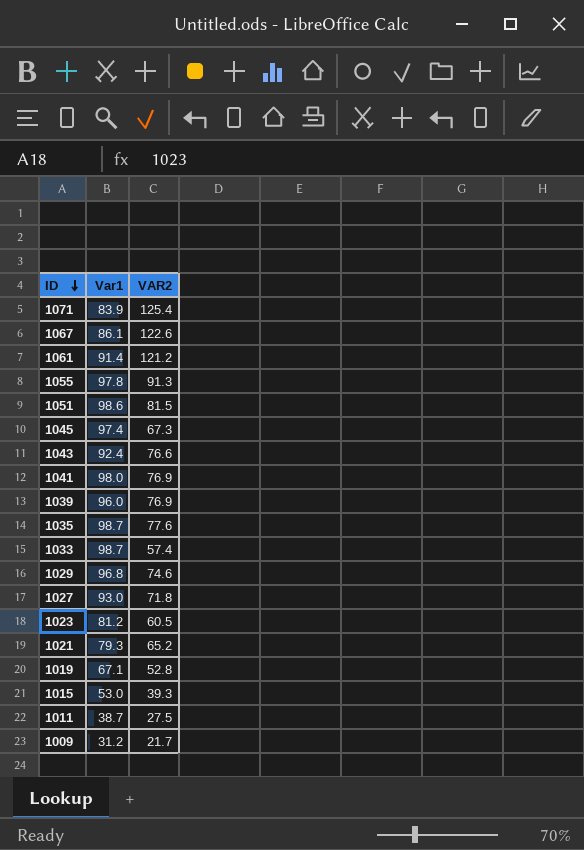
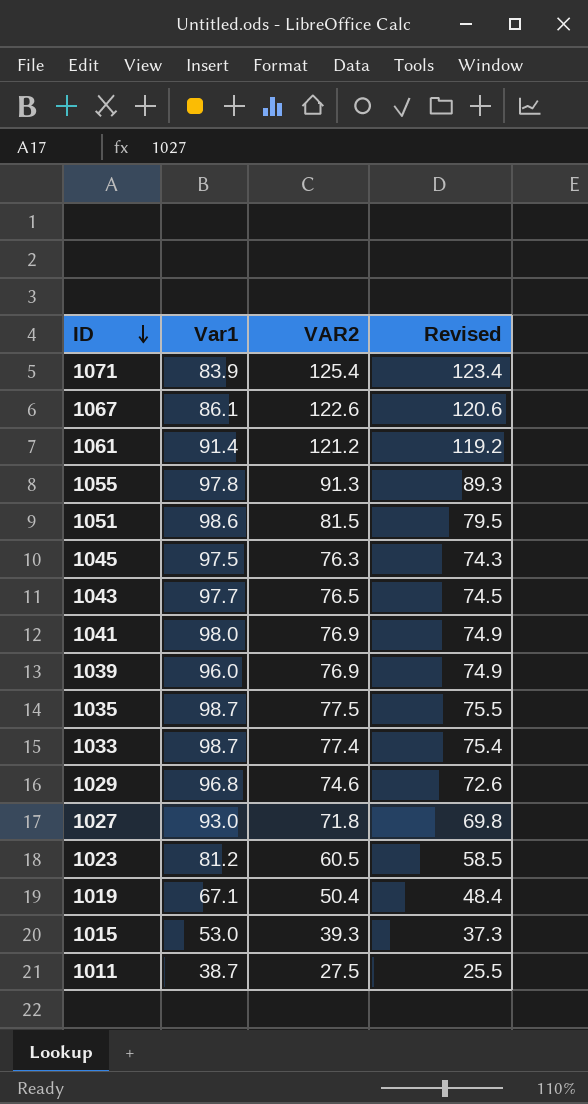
column Revised | formula: none -> [VAR2] - 2
row 1021: 79.3 | 65.2 -> none
row 1009: 31.2 | 21.7 -> none
1045 | Var1: 97.4 -> 97.5
1045 | VAR2: 67.3 -> 76.3
1043 | Var1: 92.4 -> 97.7
1043 | VAR2: 76.6 -> 76.5
1035 | VAR2: 77.6 -> 77.5
1033 | VAR2: 57.4 -> 77.4
1019 | VAR2: 52.8 -> 50.4

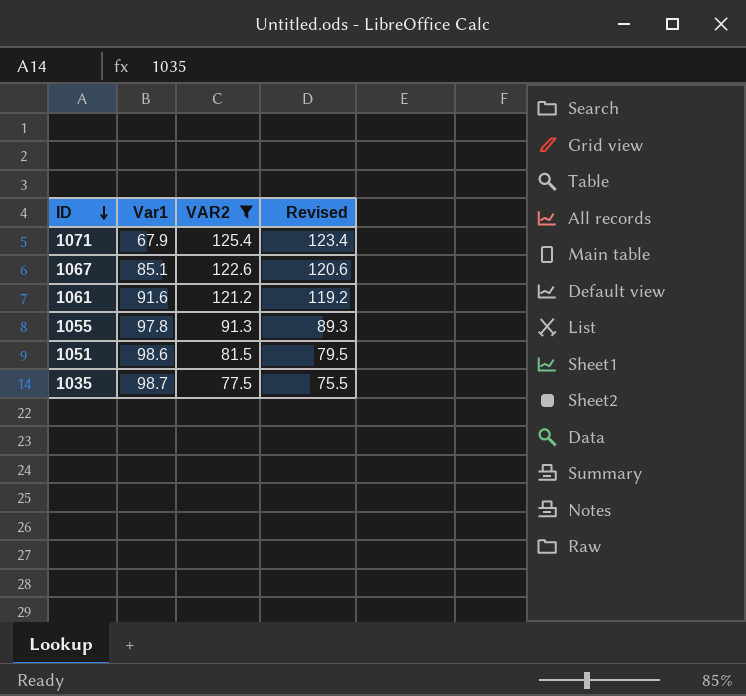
filter: none -> VAR2 >= 77.5
1071 | Var1: 83.9 -> 67.9
1067 | Var1: 86.1 -> 85.1
1061 | Var1: 91.4 -> 91.6

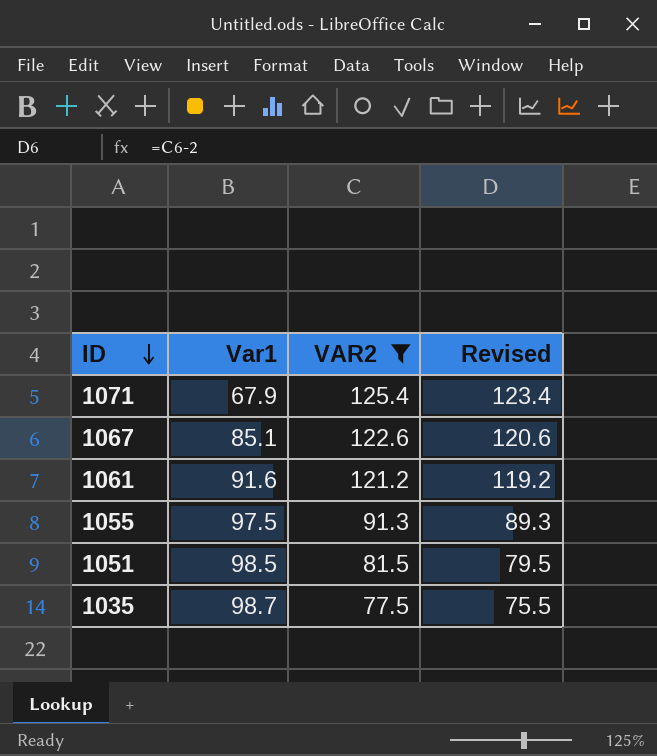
1055 | Var1: 97.8 -> 97.5
1051 | Var1: 98.6 -> 98.5

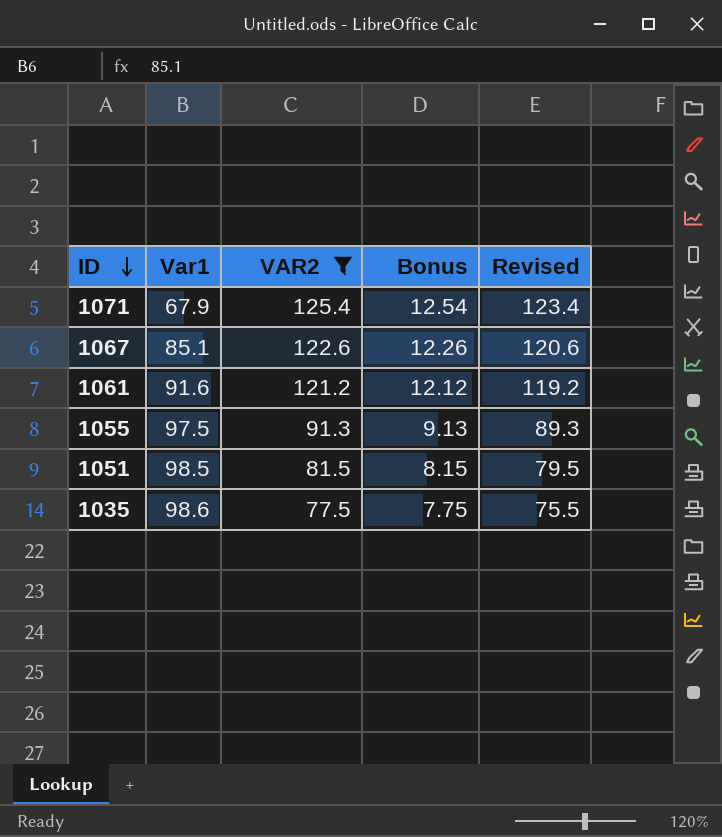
column Bonus | formula: none -> [VAR2] * 0.1
1035 | Var1: 98.7 -> 98.6

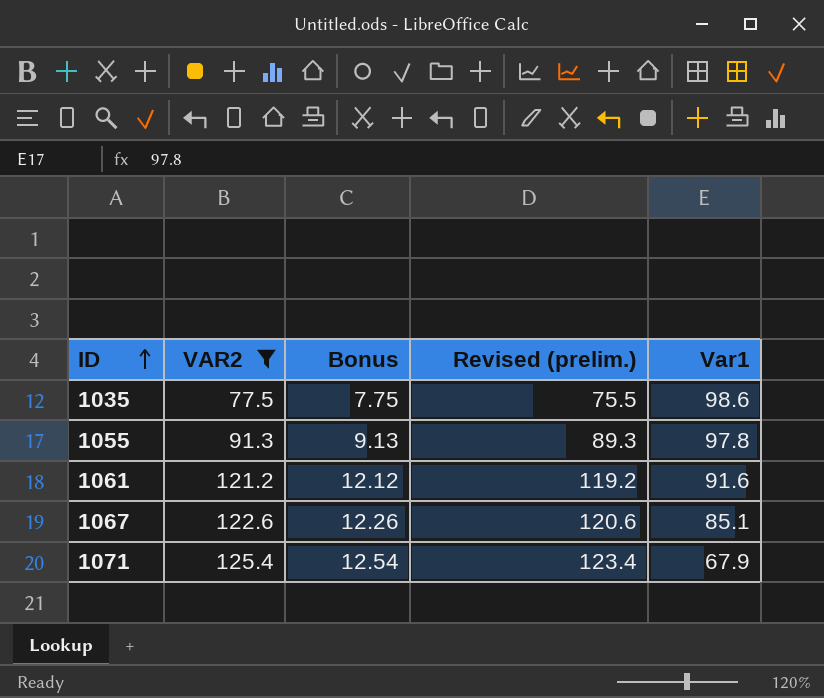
row order: ID descending -> ID ascending
column name: Revised -> Revised (prelim.)
column Var1 | position: 2 -> 5
row 1051: 98.5 | 81.5 | 8.15 | 79.5 -> none
1055 | Var1: 97.5 -> 97.8

